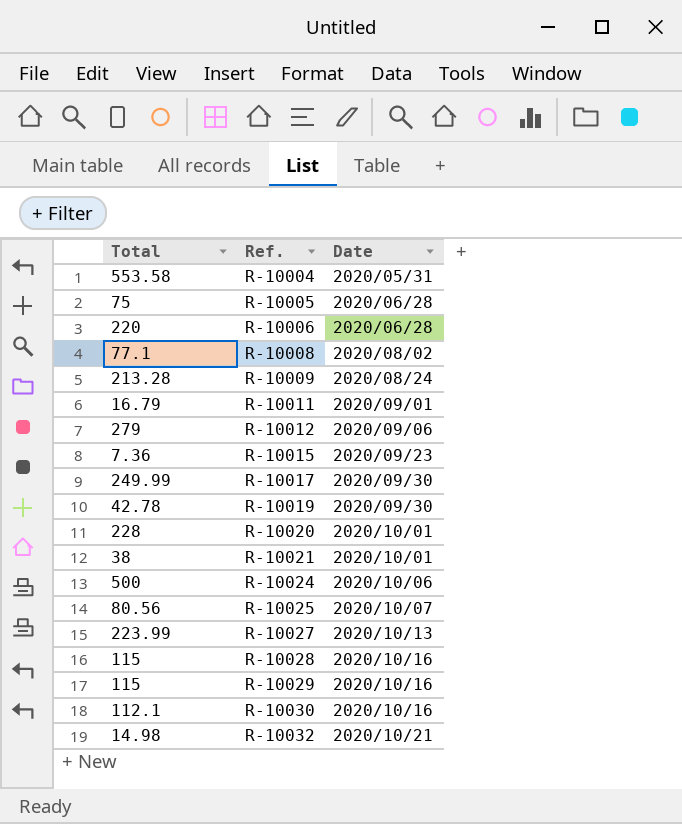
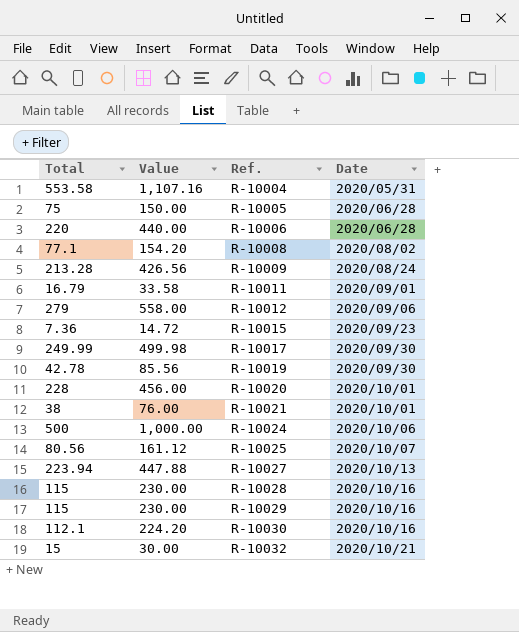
column Value | formula: none -> [Total] * 2
R-10027 | Total: 223.99 -> 223.94
R-10032 | Total: 14.98 -> 15

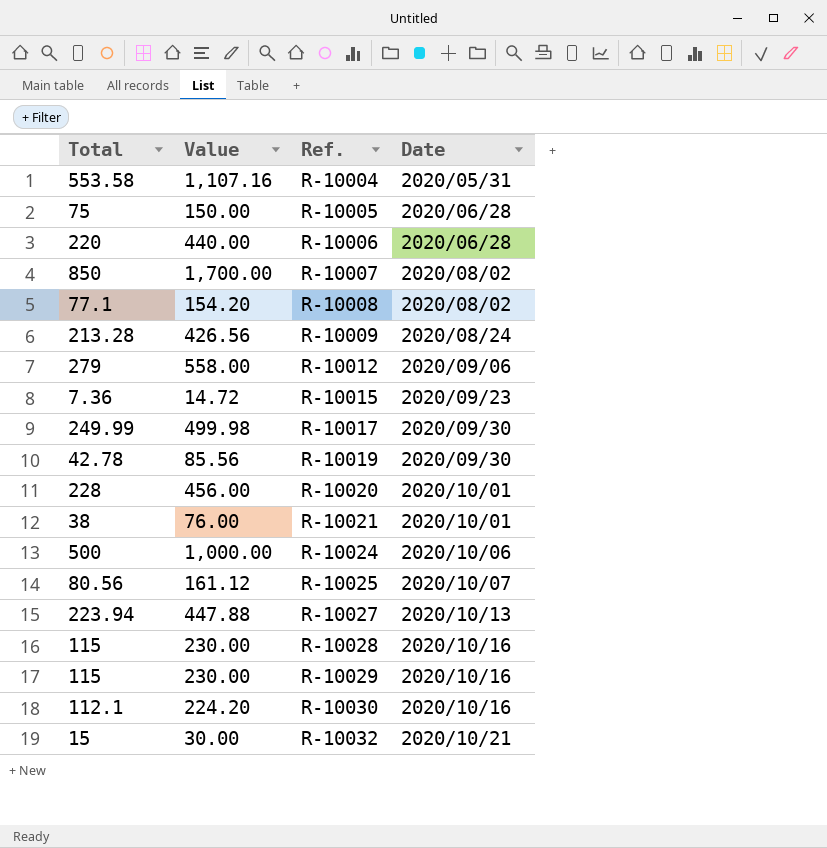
row R-10011: 16.79 | 33.58 | 2020/09/01 -> none
row R-10007: none -> 850 | 1,700.00 | 2020/08/02

